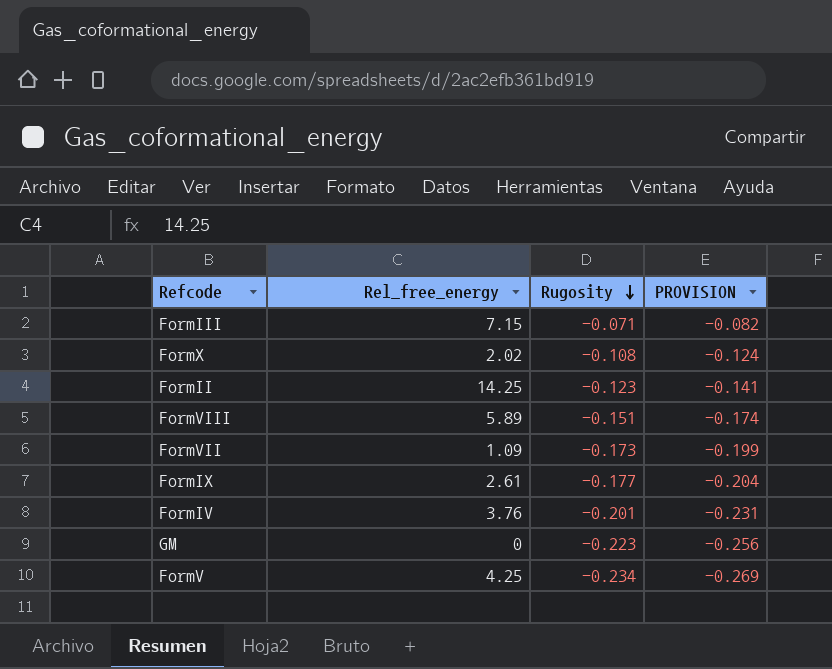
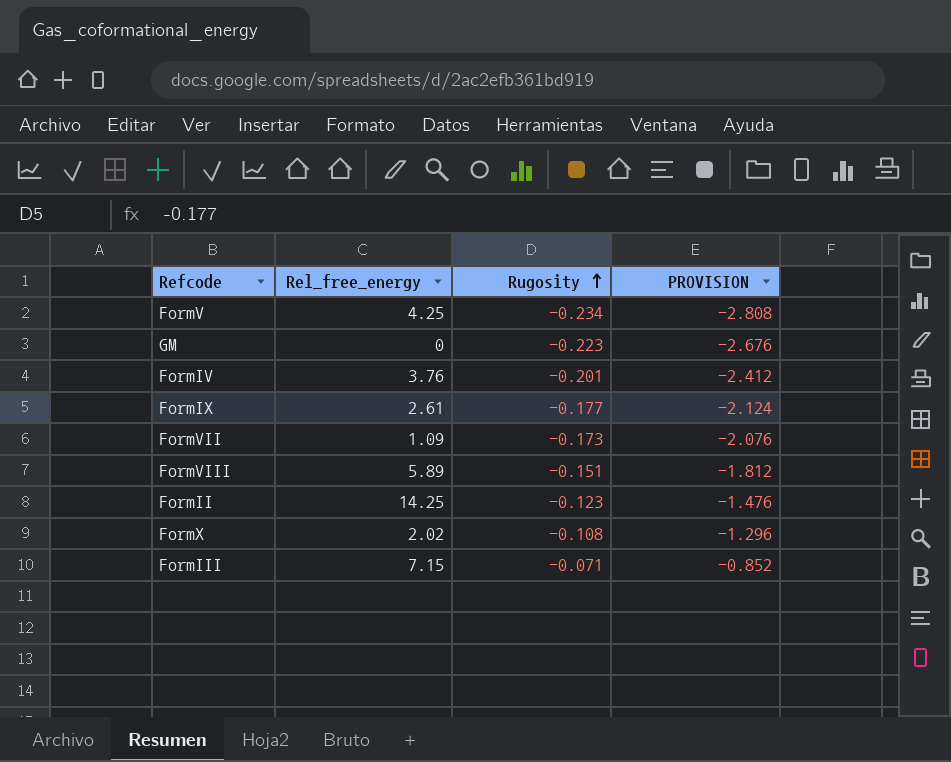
row order: Rugosity descending -> Rugosity ascending
column PROVISION | formula: [Rugosity] * 1.15 -> [Rugosity] * 12

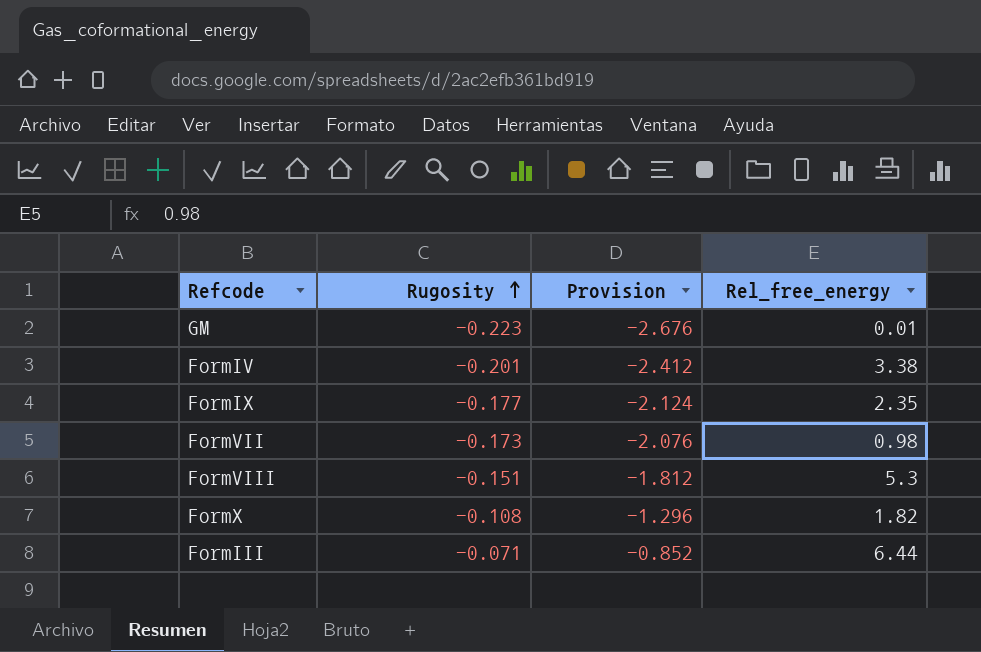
column name: PROVISION -> Provision
column Rel_free_energy | position: 2 -> 4
row FormV: 4.25 | -0.234 | -2.808 -> none
row FormII: 14.25 | -0.123 | -1.476 -> none
GM | Rel_free_energy: 0 -> 0.01
FormIV | Rel_free_energy: 3.76 -> 3.38
FormIX | Rel_free_energy: 2.61 -> 2.35
FormVII | Rel_free_energy: 1.09 -> 0.98
FormVIII | Rel_free_energy: 5.89 -> 5.3
FormX | Rel_free_energy: 2.02 -> 1.82
FormIII | Rel_free_energy: 7.15 -> 6.44

